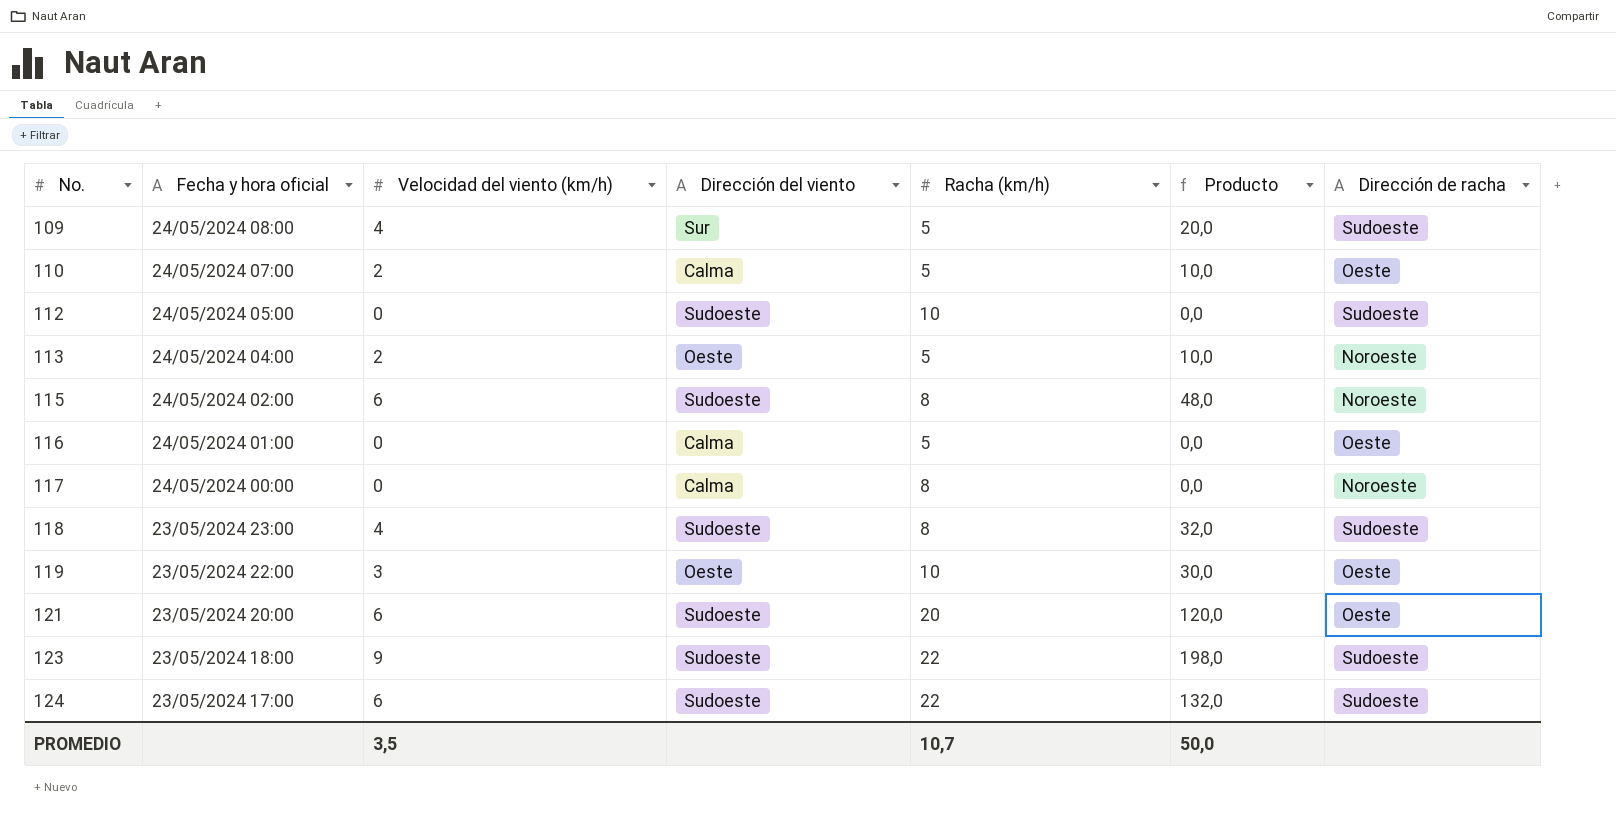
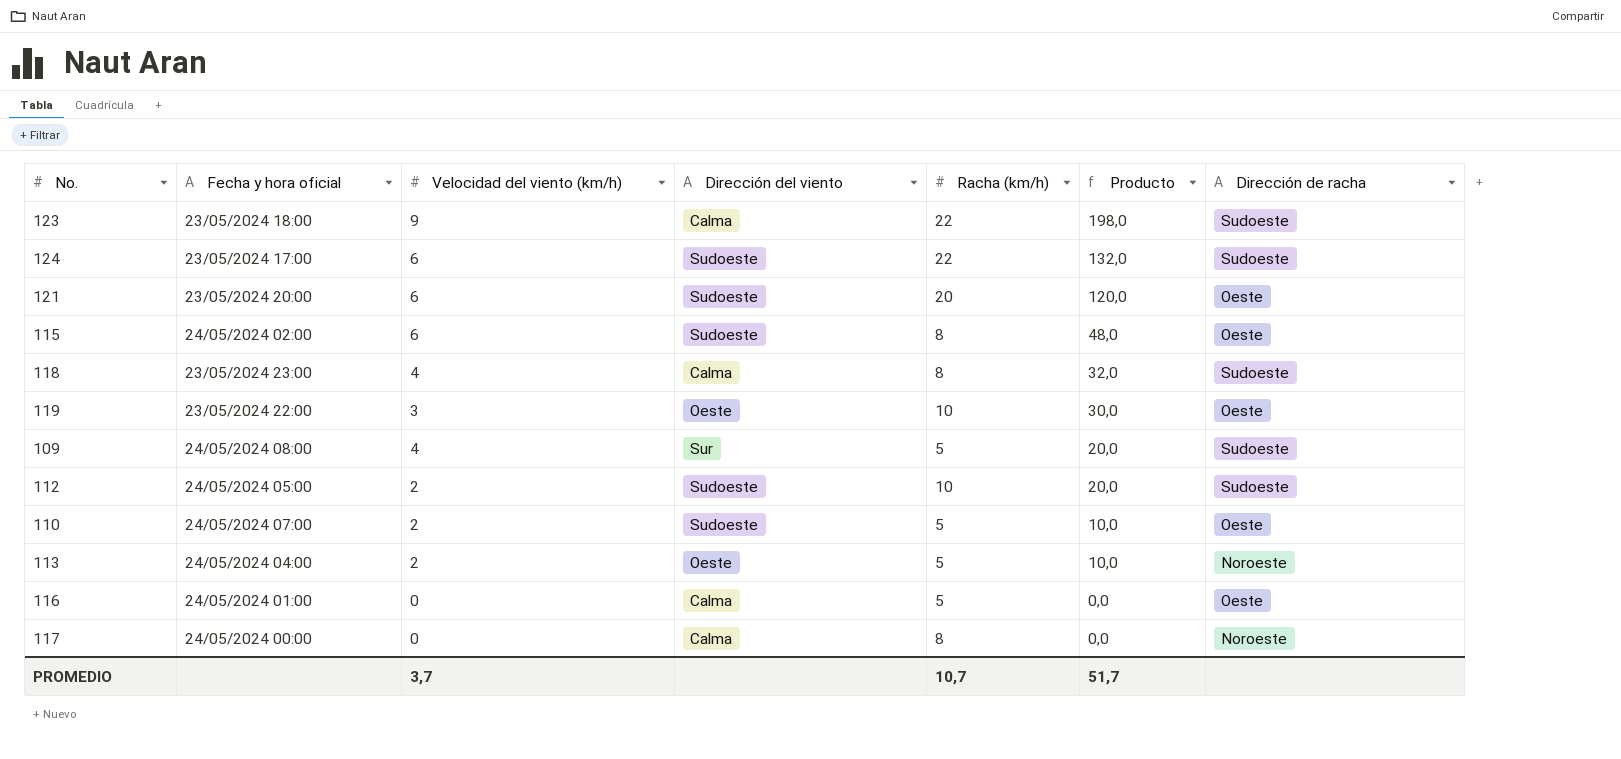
row order: No. ascending -> Producto descending
123 | Dirección del viento: Sudoeste -> Calma
115 | Dirección de racha: Noroeste -> Oeste
118 | Dirección del viento: Sudoeste -> Calma
112 | Velocidad del viento (km/h): 0 -> 2
112 | Producto: 0,0 -> 20,0
110 | Dirección del viento: Calma -> Sudoeste
PROMEDIO | Velocidad del viento (km/h): 3,5 -> 3,7
PROMEDIO | Producto: 50,0 -> 51,7

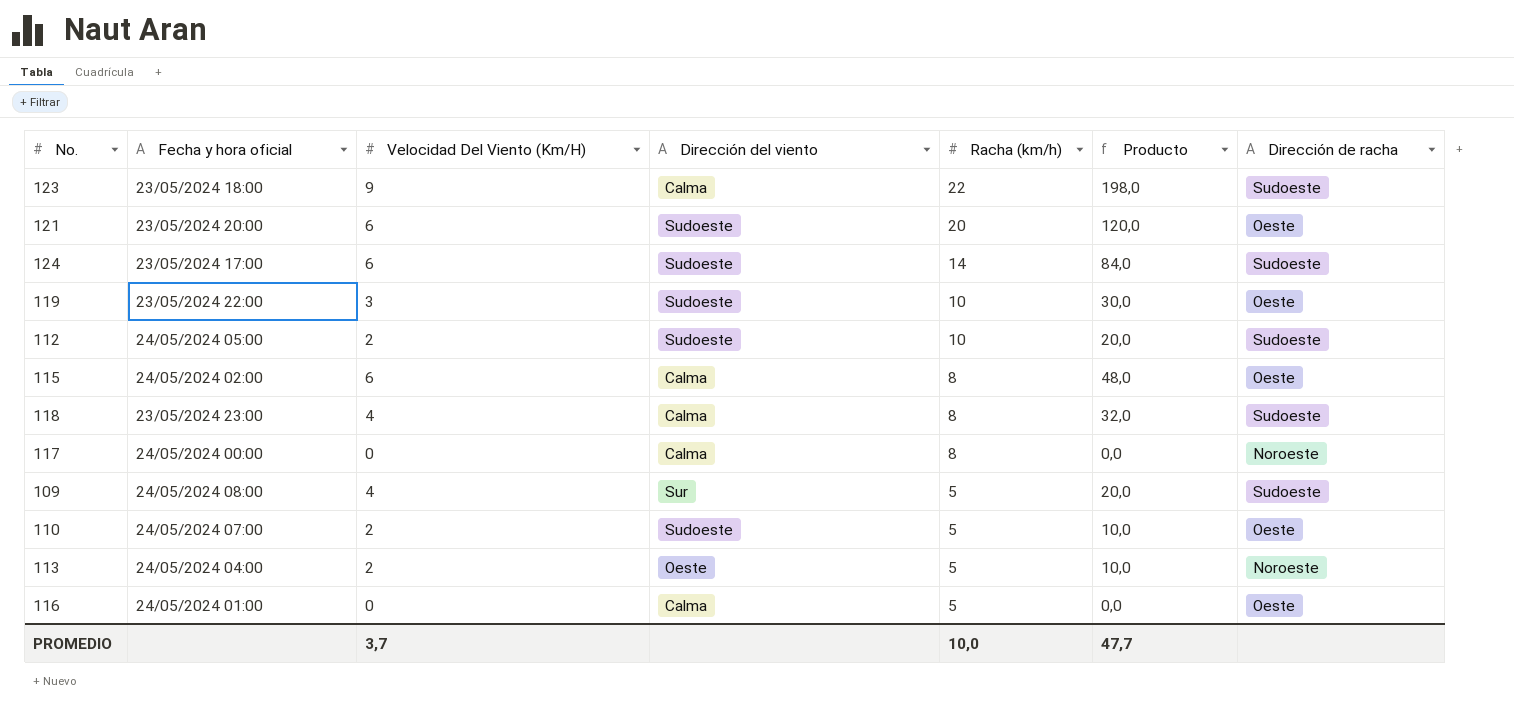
row order: Producto descending -> Racha (km/h) descending
column name: Velocidad del viento (km/h) -> Velocidad Del Viento (Km/H)
124 | Racha (km/h): 22 -> 14
124 | Producto: 132,0 -> 84,0
119 | Dirección del viento: Oeste -> Sudoeste
115 | Dirección del viento: Sudoeste -> Calma
PROMEDIO | Racha (km/h): 10,7 -> 10,0
PROMEDIO | Producto: 51,7 -> 47,7

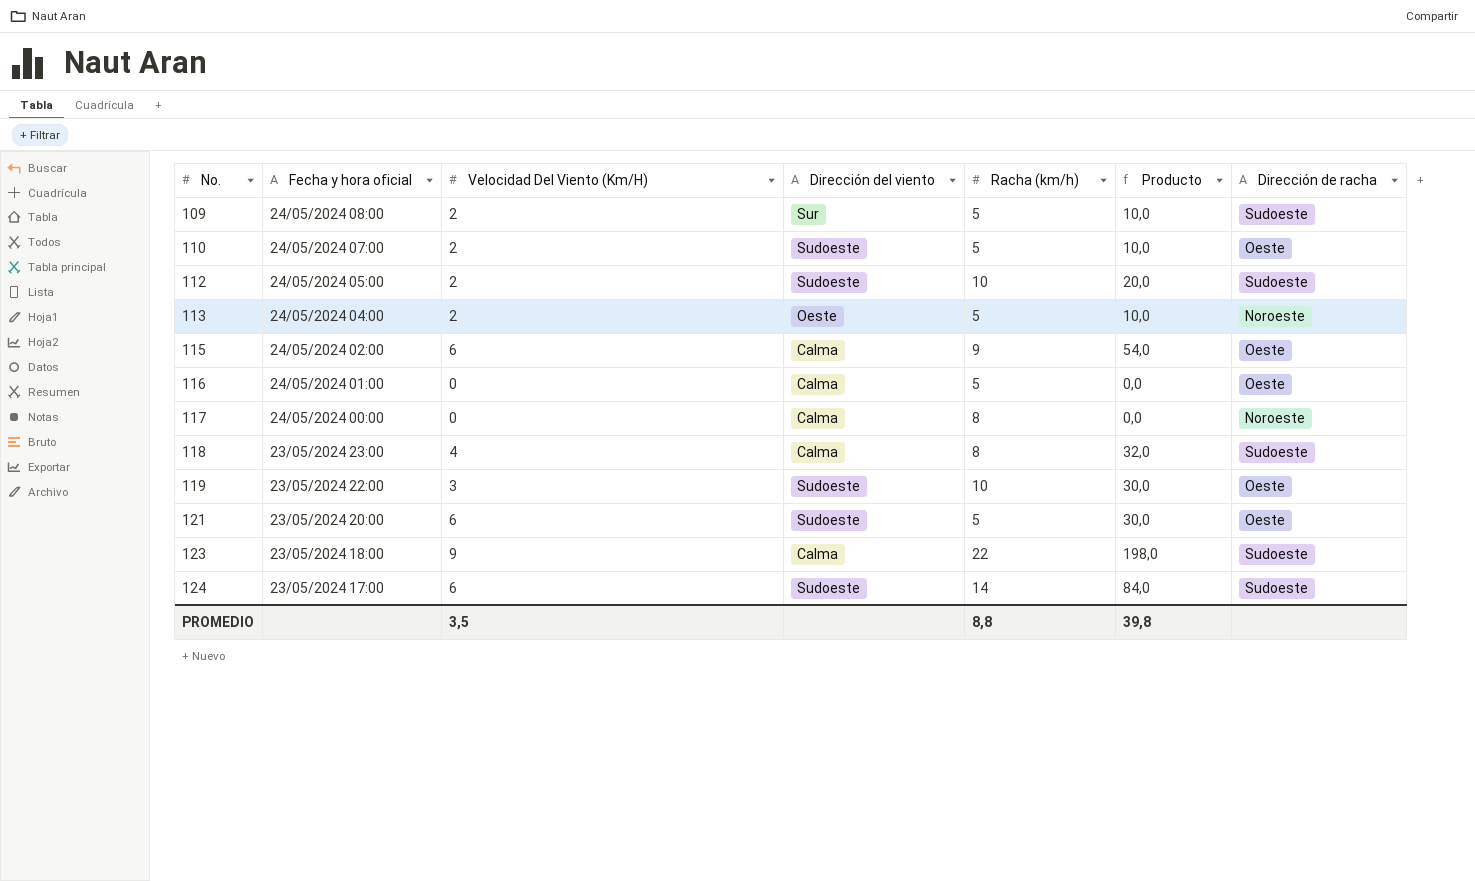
row order: Racha (km/h) descending -> No. ascending
109 | Velocidad Del Viento (Km/H): 4 -> 2
109 | Producto: 20,0 -> 10,0
115 | Racha (km/h): 8 -> 9
115 | Producto: 48,0 -> 54,0
121 | Racha (km/h): 20 -> 5
121 | Producto: 120,0 -> 30,0
PROMEDIO | Velocidad Del Viento (Km/H): 3,7 -> 3,5
PROMEDIO | Racha (km/h): 10,0 -> 8,8
PROMEDIO | Producto: 47,7 -> 39,8

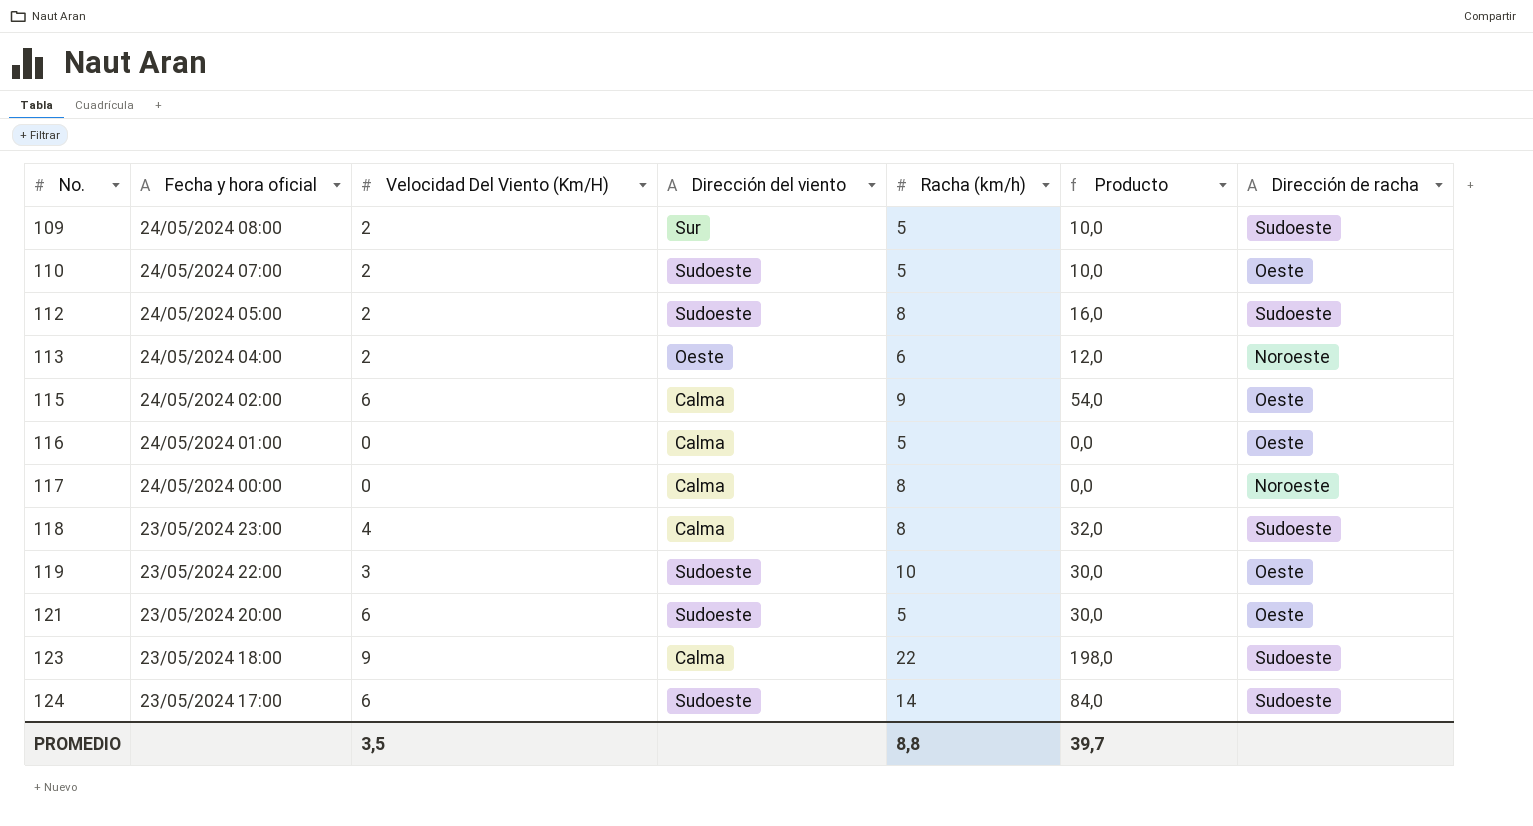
112 | Racha (km/h): 10 -> 8
112 | Producto: 20,0 -> 16,0
113 | Racha (km/h): 5 -> 6
113 | Producto: 10,0 -> 12,0
PROMEDIO | Producto: 39,8 -> 39,7

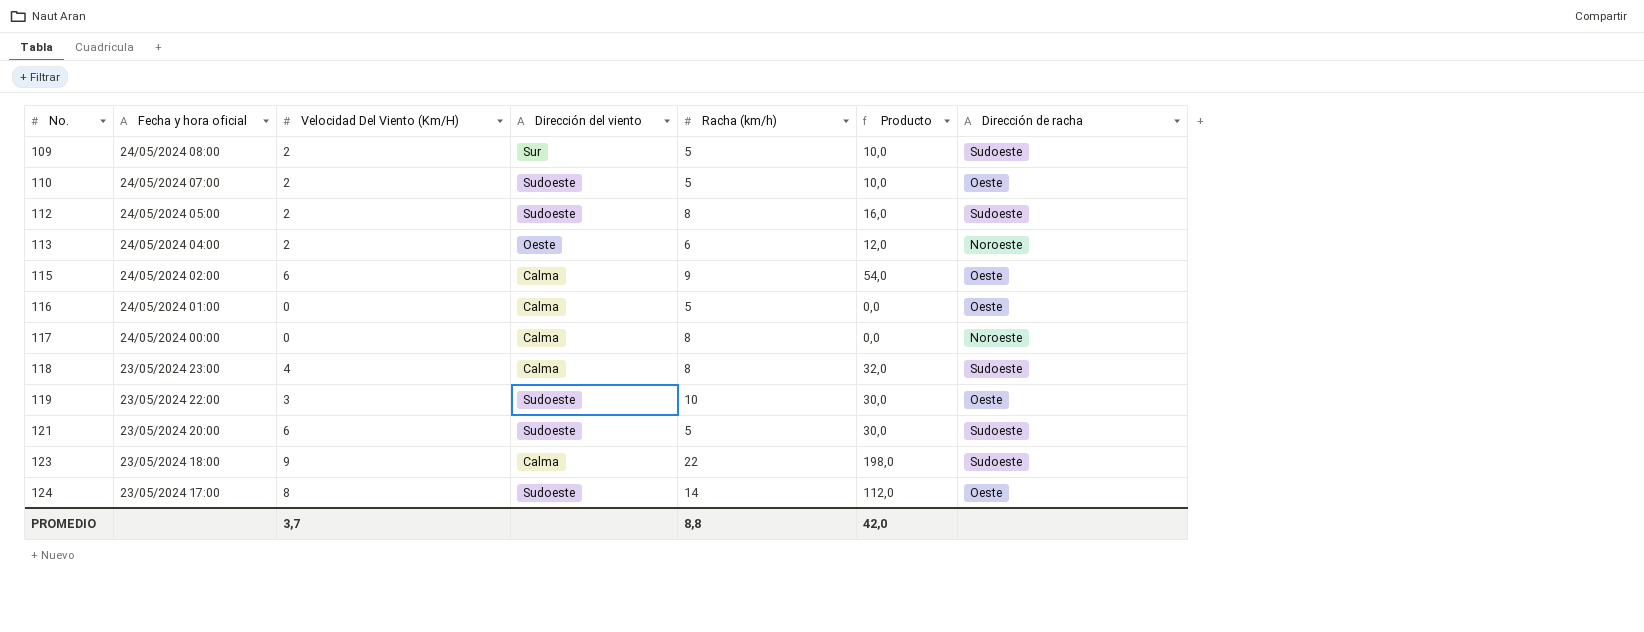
121 | Dirección de racha: Oeste -> Sudoeste
124 | Velocidad Del Viento (Km/H): 6 -> 8
124 | Producto: 84,0 -> 112,0
124 | Dirección de racha: Sudoeste -> Oeste
PROMEDIO | Velocidad Del Viento (Km/H): 3,5 -> 3,7
PROMEDIO | Producto: 39,7 -> 42,0

